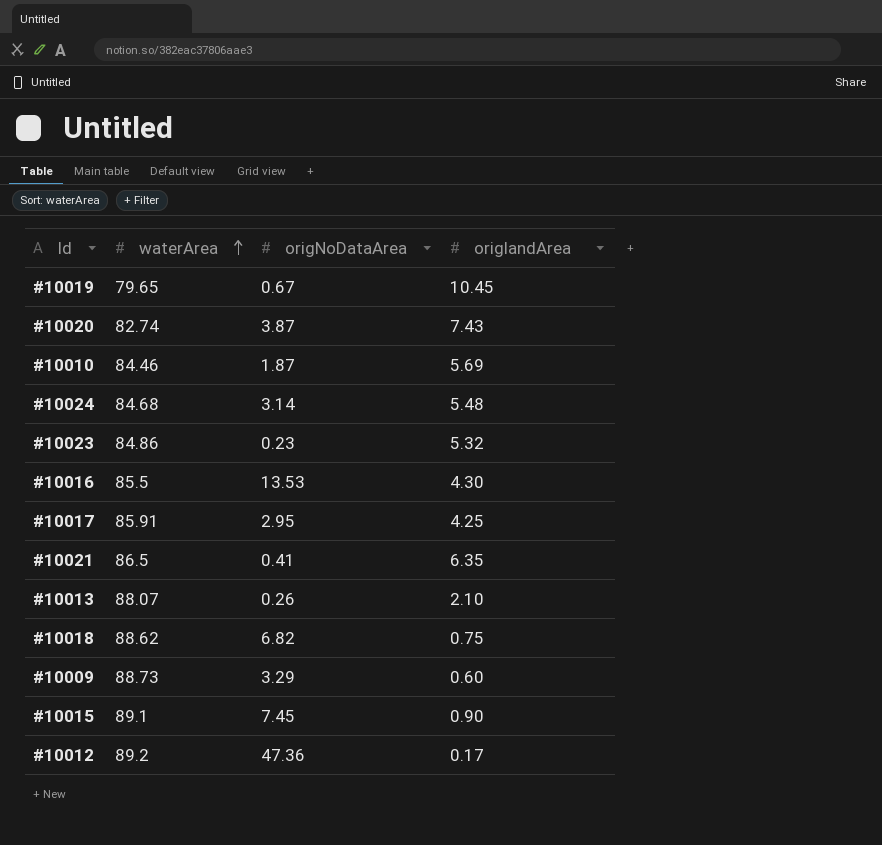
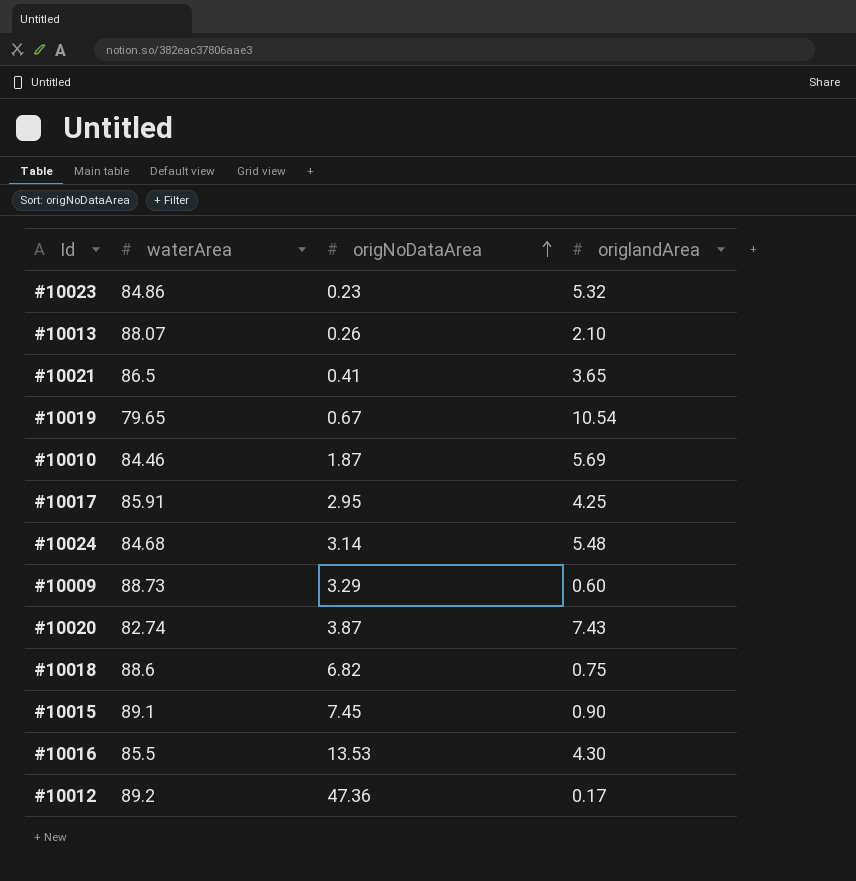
row order: waterArea ascending -> origNoDataArea ascending
#10021 | origlandArea: 6.35 -> 3.65
#10019 | origlandArea: 10.45 -> 10.54
#10018 | waterArea: 88.62 -> 88.6

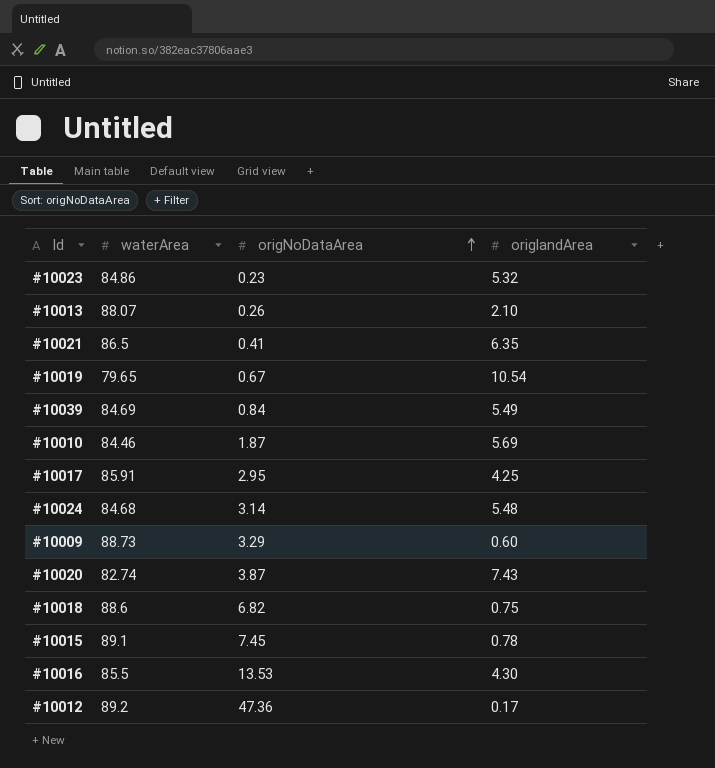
#10021 | origlandArea: 3.65 -> 6.35
row #10039: none -> 84.69 | 0.84 | 5.49
#10015 | origlandArea: 0.90 -> 0.78

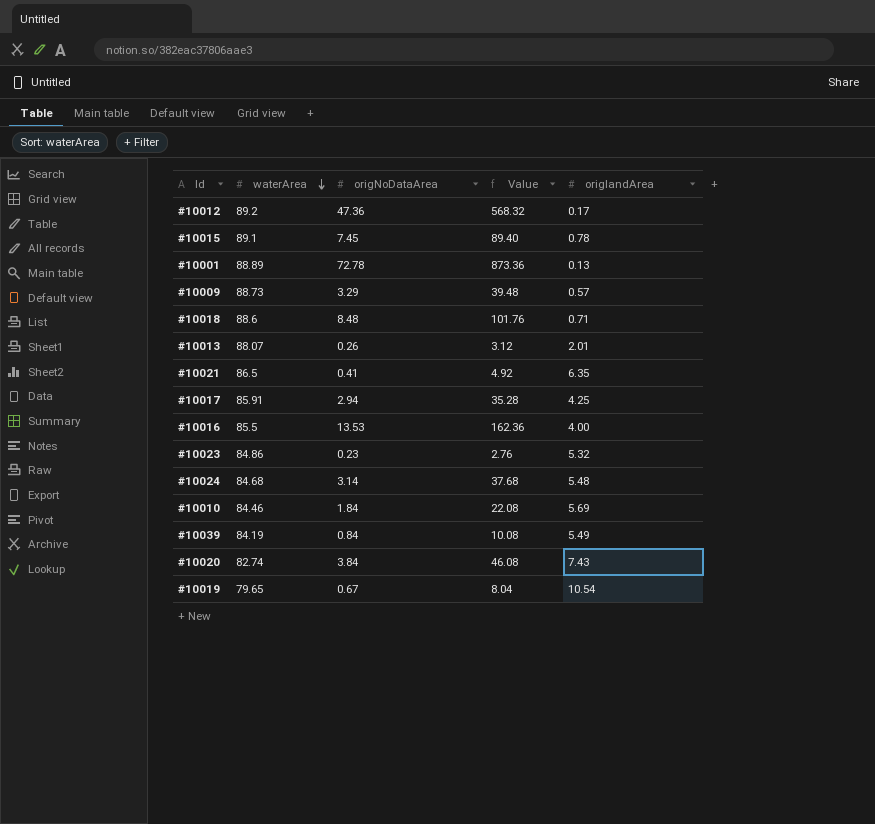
row order: origNoDataArea ascending -> waterArea descending
column Value | formula: none -> [origNoDataArea] * 12
row #10001: none -> 88.89 | 72.78 | 873.36 | 0.13
#10009 | origlandArea: 0.60 -> 0.57
#10018 | origNoDataArea: 6.82 -> 8.48
#10018 | origlandArea: 0.75 -> 0.71
#10013 | origlandArea: 2.10 -> 2.01
#10017 | origNoDataArea: 2.95 -> 2.94
#10016 | origlandArea: 4.30 -> 4.00
#10010 | origNoDataArea: 1.87 -> 1.84
#10039 | waterArea: 84.69 -> 84.19
#10020 | origNoDataArea: 3.87 -> 3.84

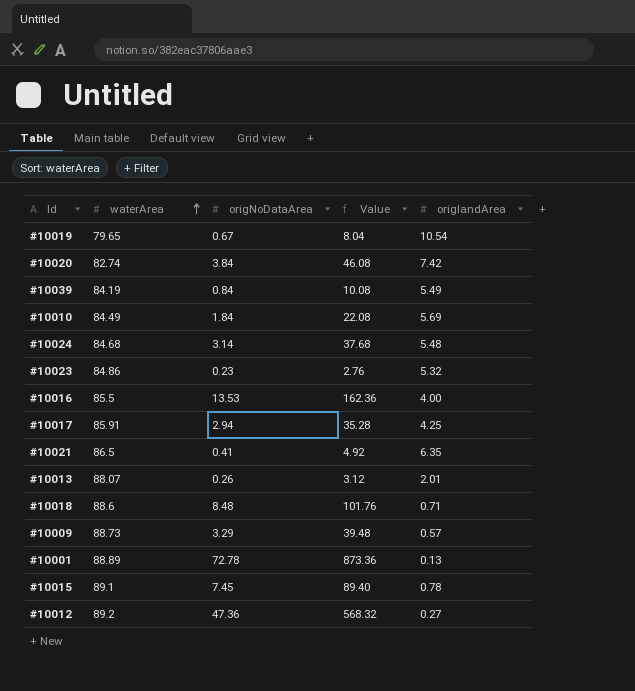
row order: waterArea descending -> waterArea ascending
#10020 | origlandArea: 7.43 -> 7.42
#10010 | waterArea: 84.46 -> 84.49
#10012 | origlandArea: 0.17 -> 0.27

